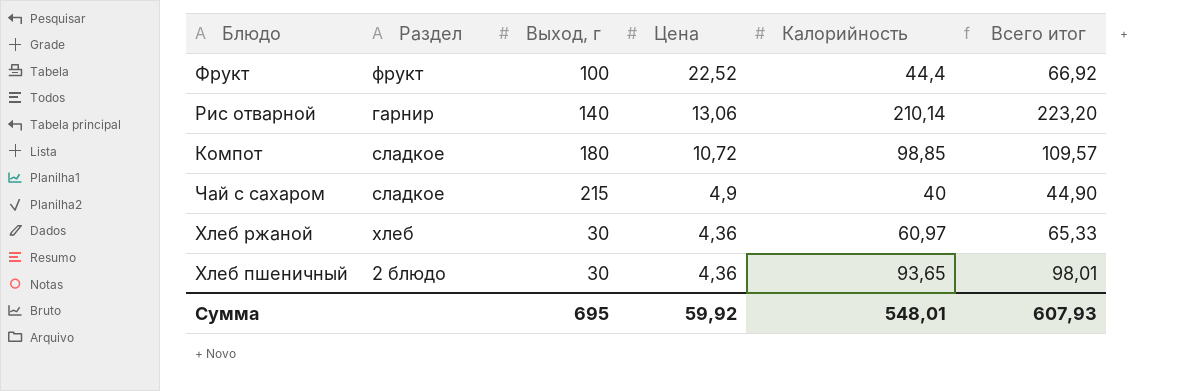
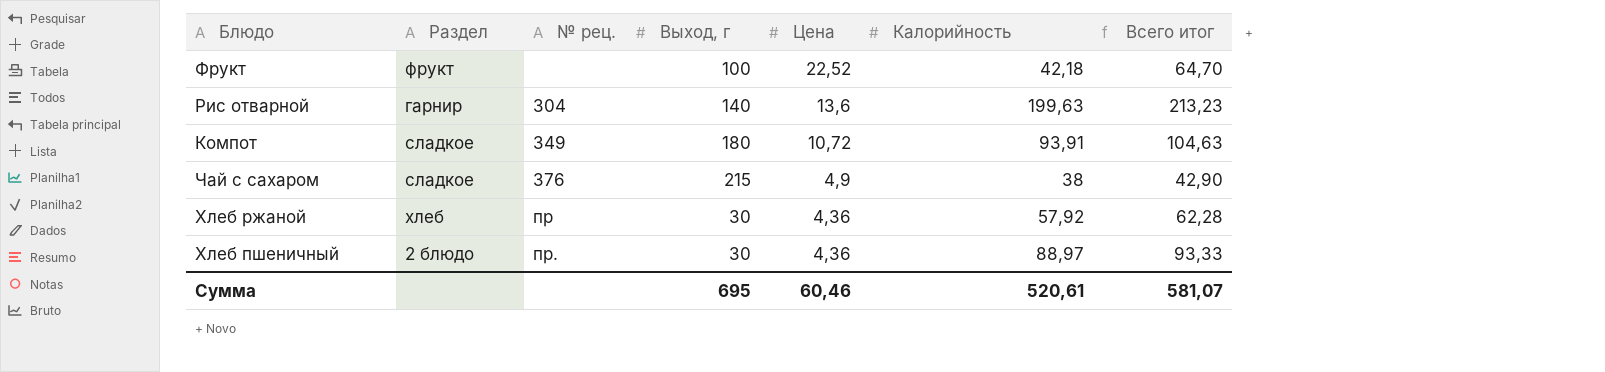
column № рец. | position: none -> 3
Фрукт | Калорийность: 44,4 -> 42,18
Фрукт | Всего итог: 66,92 -> 64,70
Рис отварной | Цена: 13,06 -> 13,6
Рис отварной | Калорийность: 210,14 -> 199,63
Рис отварной | Всего итог: 223,20 -> 213,23
Компот | Калорийность: 98,85 -> 93,91
Компот | Всего итог: 109,57 -> 104,63
Чай с сахаром | Калорийность: 40 -> 38
Чай с сахаром | Всего итог: 44,90 -> 42,90
Хлеб ржаной | Калорийность: 60,97 -> 57,92
Хлеб ржаной | Всего итог: 65,33 -> 62,28
Хлеб пшеничный | Калорийность: 93,65 -> 88,97
Хлеб пшеничный | Всего итог: 98,01 -> 93,33
Сумма | Цена: 59,92 -> 60,46
Сумма | Калорийность: 548,01 -> 520,61
Сумма | Всего итог: 607,93 -> 581,07

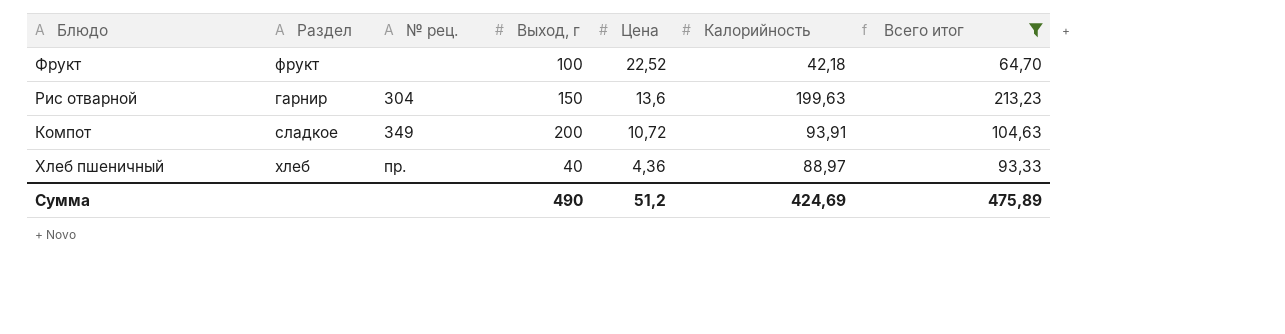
filter: none -> Всего итог >= 64,70
Рис отварной | Выход, г: 140 -> 150
Компот | Выход, г: 180 -> 200
Хлеб пшеничный | Раздел: 2 блюдо -> хлеб
Хлеб пшеничный | Выход, г: 30 -> 40
Сумма | Выход, г: 695 -> 490
Сумма | Цена: 60,46 -> 51,2
Сумма | Калорийность: 520,61 -> 424,69
Сумма | Всего итог: 581,07 -> 475,89

